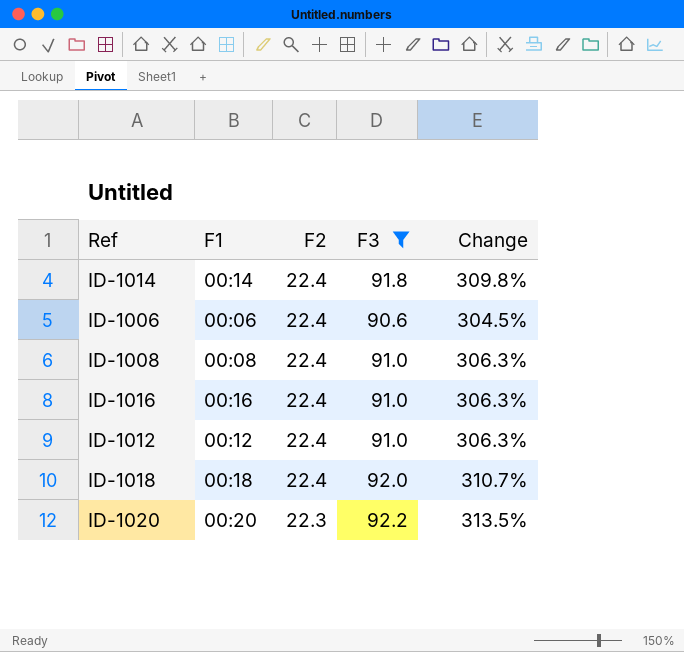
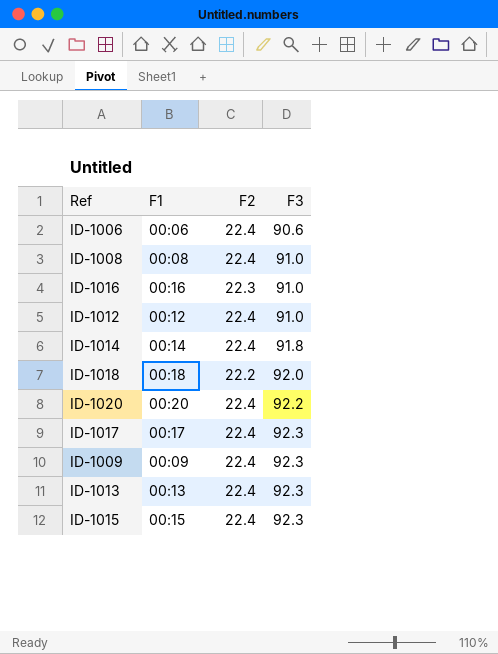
filter: F3 != 92.3 -> none
row order: F2 descending -> F3 ascending
column Change | formula: ([F3] - [F2]) / [F2] -> none
ID-1016 | F2: 22.4 -> 22.3
ID-1018 | F2: 22.4 -> 22.2
ID-1020 | F2: 22.3 -> 22.4

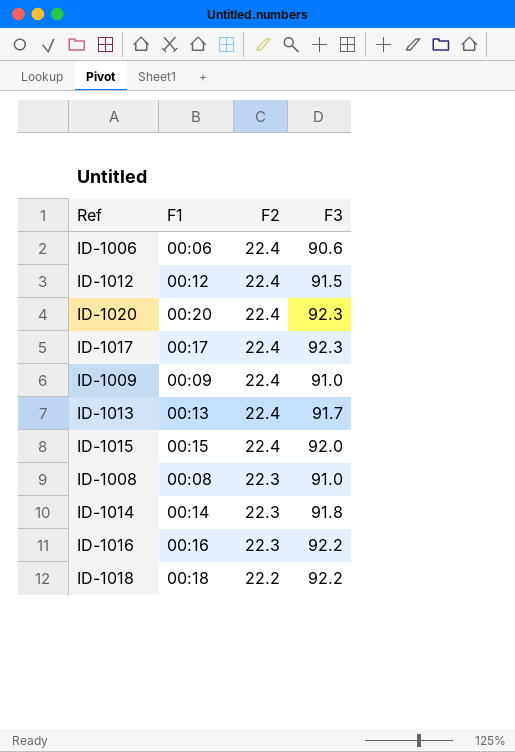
row order: F3 ascending -> F2 descending
ID-1012 | F3: 91.0 -> 91.5
ID-1020 | F3: 92.2 -> 92.3
ID-1009 | F3: 92.3 -> 91.0
ID-1013 | F3: 92.3 -> 91.7
ID-1015 | F3: 92.3 -> 92.0
ID-1008 | F2: 22.4 -> 22.3
ID-1014 | F2: 22.4 -> 22.3
ID-1016 | F3: 91.0 -> 92.2
ID-1018 | F3: 92.0 -> 92.2

